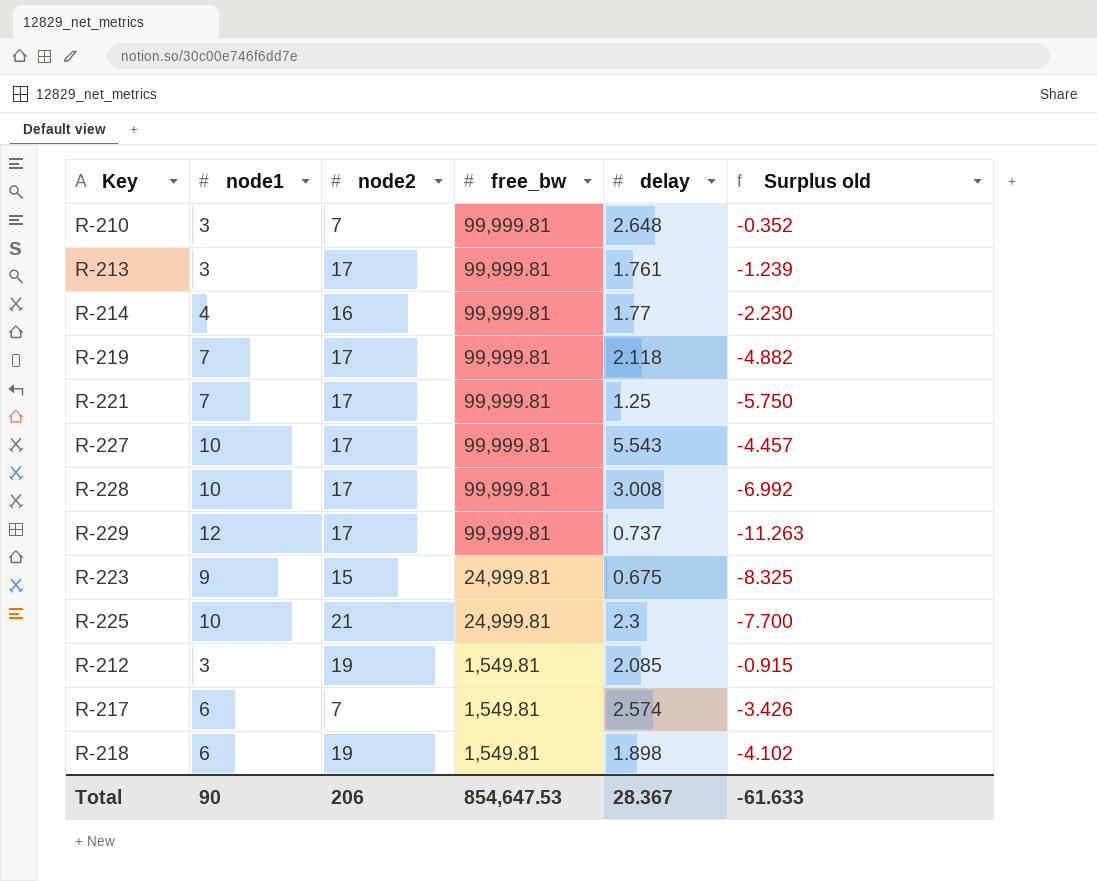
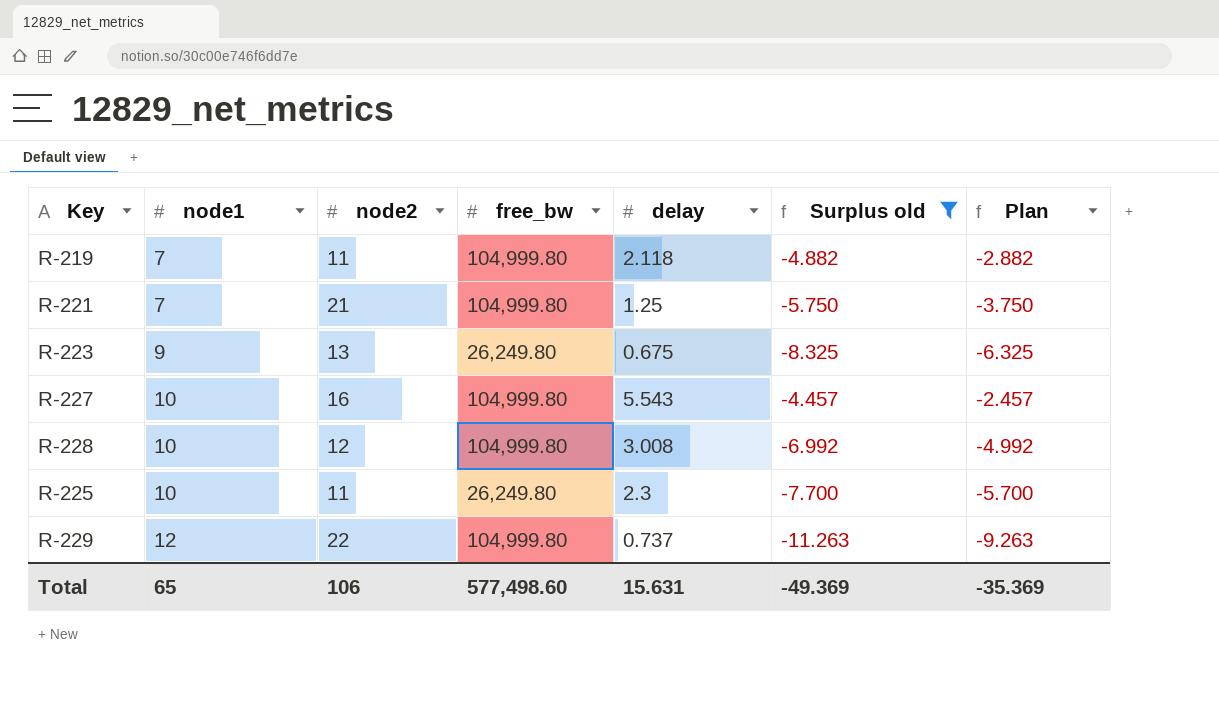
filter: none -> Surplus old <= -4.457
row order: free_bw descending -> node1 ascending
column Plan | formula: none -> [Surplus old] + 2
R-219 | node2: 17 -> 11
R-219 | free_bw: 99,999.81 -> 104,999.80
R-221 | node2: 17 -> 21
R-221 | free_bw: 99,999.81 -> 104,999.80
R-223 | node2: 15 -> 13
R-223 | free_bw: 24,999.81 -> 26,249.80
R-227 | node2: 17 -> 16
R-227 | free_bw: 99,999.81 -> 104,999.80
R-228 | node2: 17 -> 12
R-228 | free_bw: 99,999.81 -> 104,999.80
R-225 | node2: 21 -> 11
R-225 | free_bw: 24,999.81 -> 26,249.80
R-229 | node2: 17 -> 22
R-229 | free_bw: 99,999.81 -> 104,999.80
Total | node1: 90 -> 65
Total | node2: 206 -> 106
Total | free_bw: 854,647.53 -> 577,498.60
Total | delay: 28.367 -> 15.631
Total | Surplus old: -61.633 -> -49.369

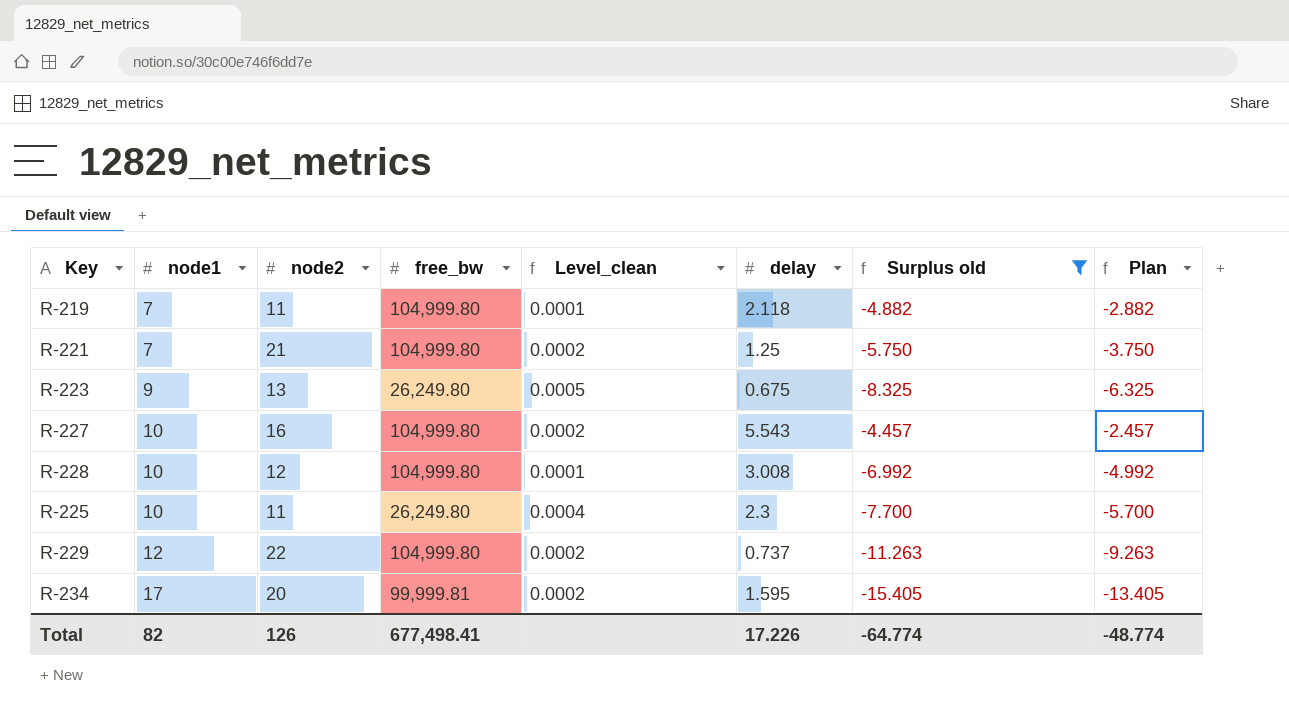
column Level_clean | formula: none -> [node2] / [free_bw]
row R-234: none -> 17 | 20 | 99,999.81 | 0.0002 | 1.595 | -15.405 | -13.405
Total | node1: 65 -> 82
Total | node2: 106 -> 126
Total | free_bw: 577,498.60 -> 677,498.41
Total | delay: 15.631 -> 17.226
Total | Surplus old: -49.369 -> -64.774
Total | Plan: -35.369 -> -48.774

